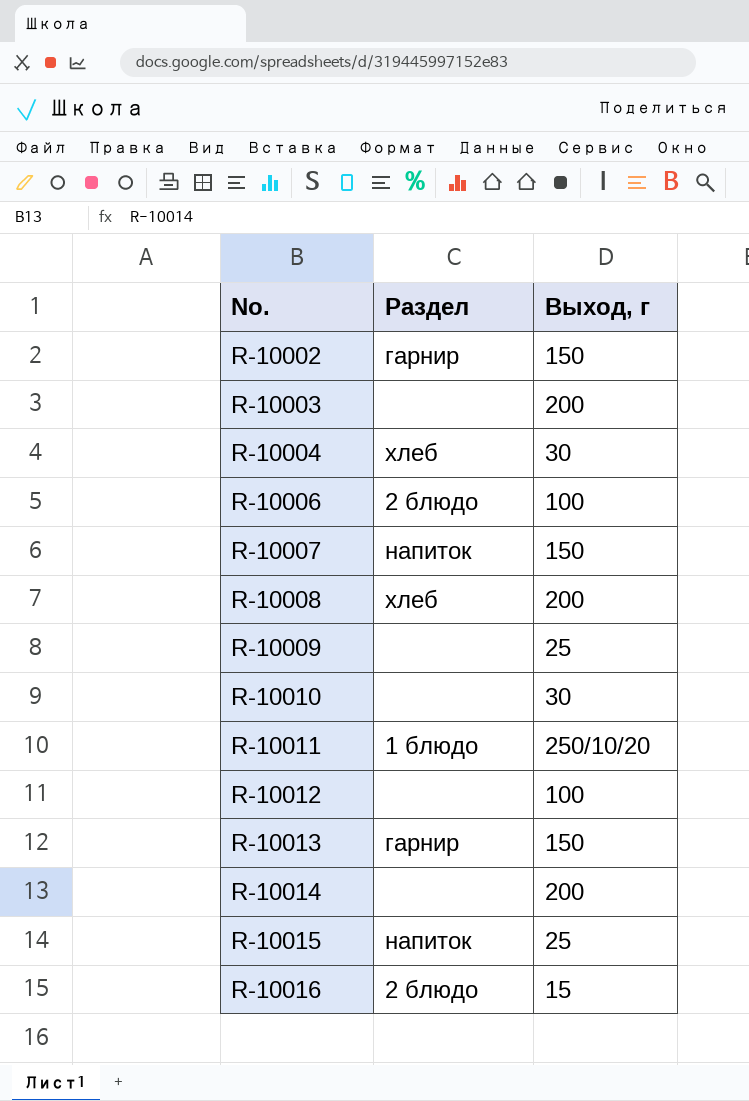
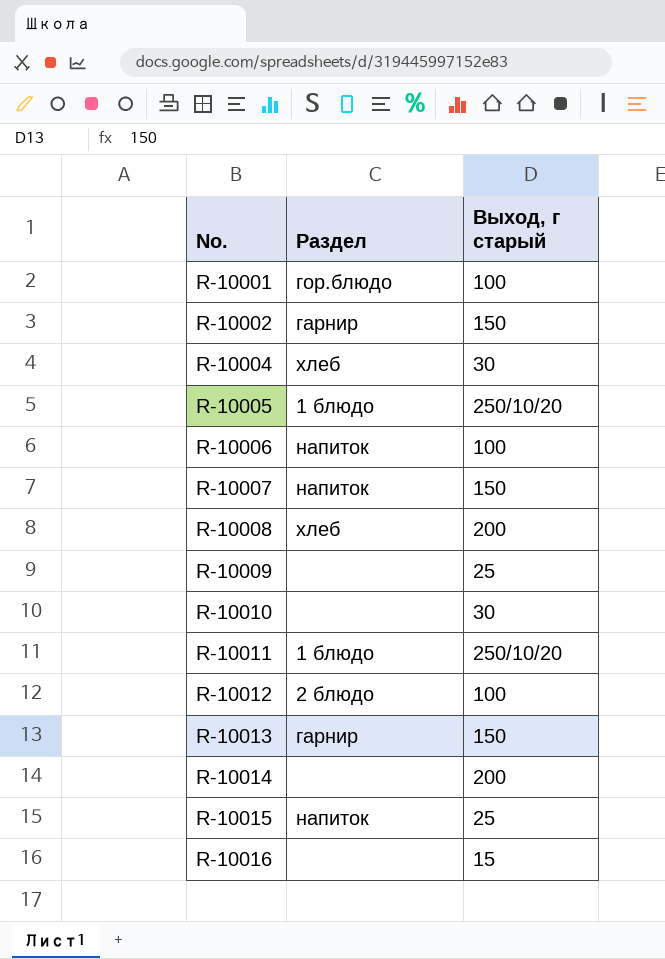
column name: Выход, г -> Выход, г старый
row R-10003: none | 200 -> none
row R-10001: none -> гор.блюдо | 100
row R-10005: none -> 1 блюдо | 250/10/20
R-10006 | Раздел: 2 блюдо -> напиток
R-10012 | Раздел: none -> 2 блюдо
R-10016 | Раздел: 2 блюдо -> none

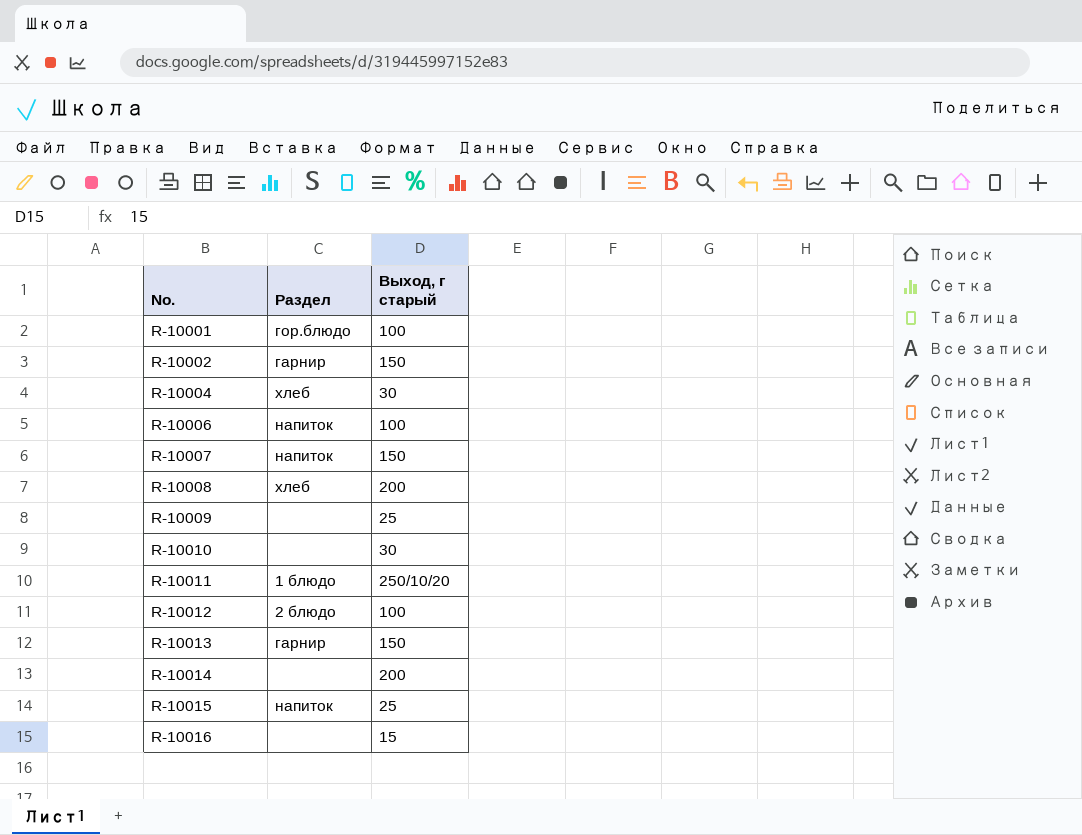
row R-10005: 1 блюдо | 250/10/20 -> none

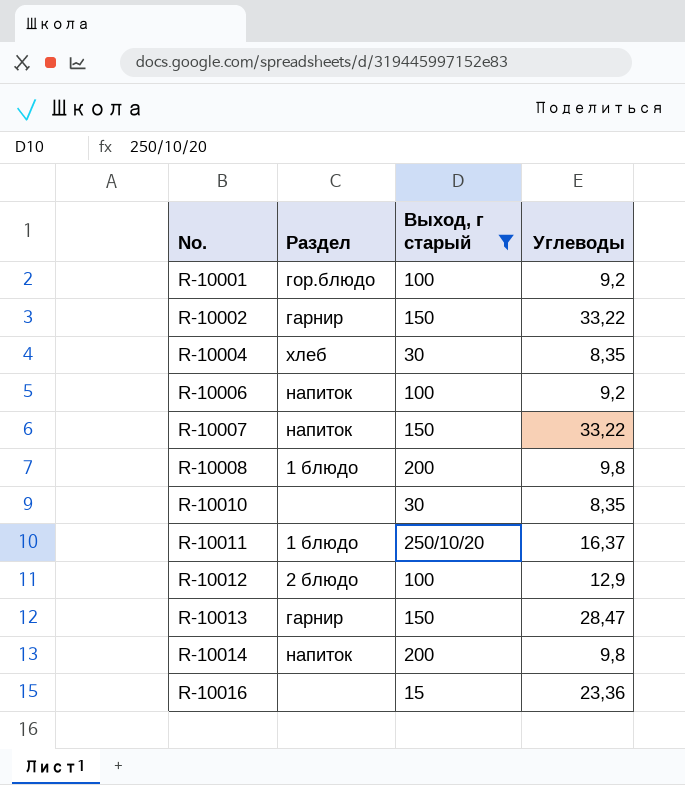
filter: none -> Выход, г старый != 25
column Углеводы | position: none -> 4
R-10008 | Раздел: хлеб -> 1 блюдо
R-10014 | Раздел: none -> напиток

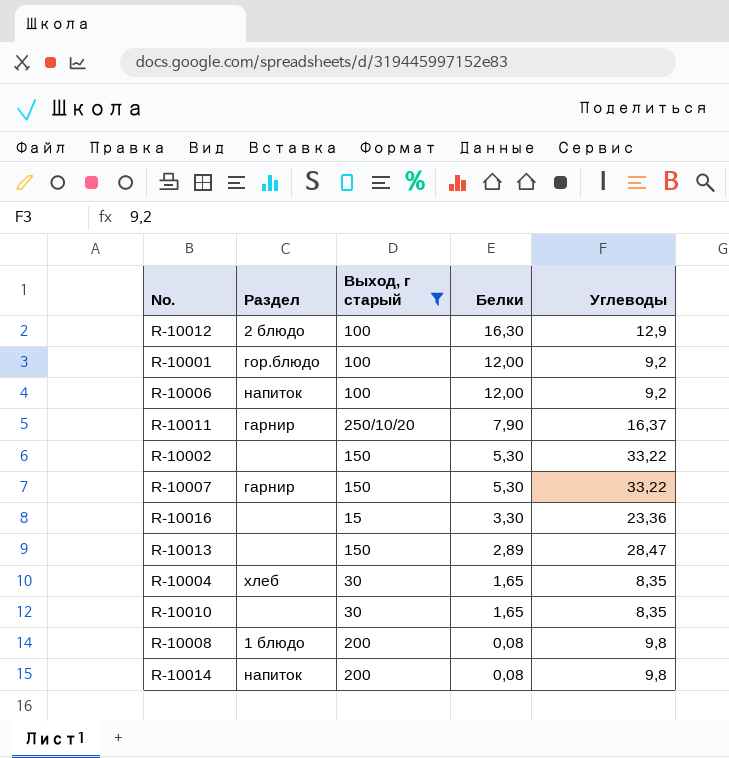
row order: No. ascending -> Белки descending
column Белки | position: none -> 4
R-10011 | Раздел: 1 блюдо -> гарнир
R-10002 | Раздел: гарнир -> none
R-10007 | Раздел: напиток -> гарнир
R-10013 | Раздел: гарнир -> none

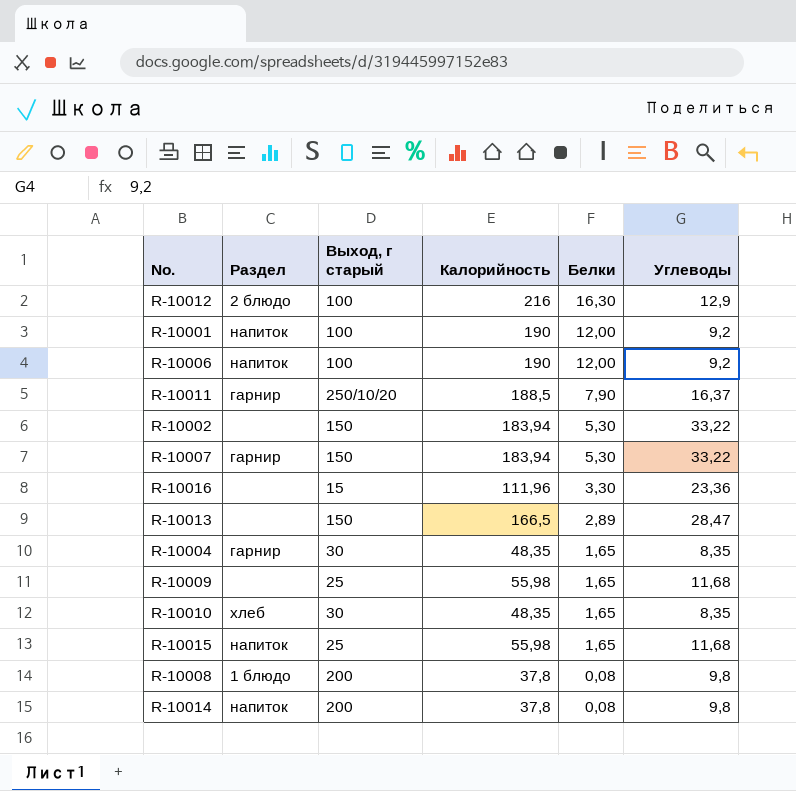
filter: Выход, г старый != 25 -> none
column Калорийность | position: none -> 4
R-10001 | Раздел: гор.блюдо -> напиток
R-10004 | Раздел: хлеб -> гарнир
R-10010 | Раздел: none -> хлеб

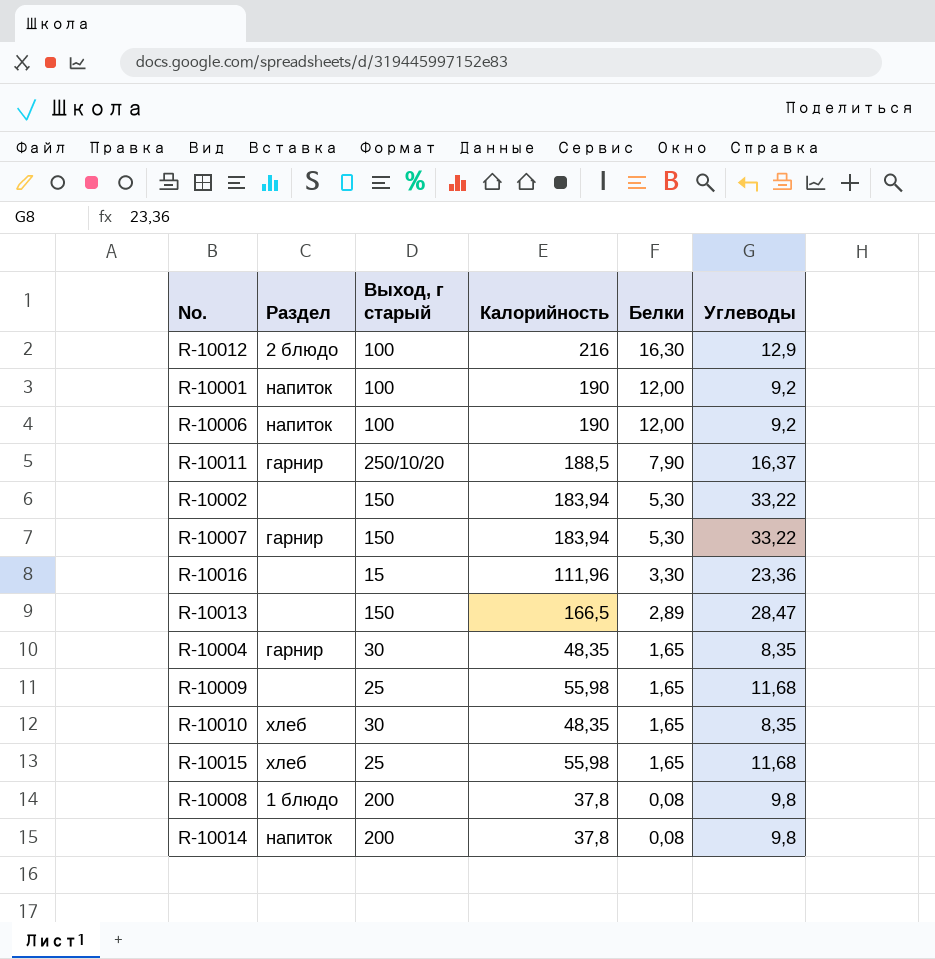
R-10015 | Раздел: напиток -> хлеб

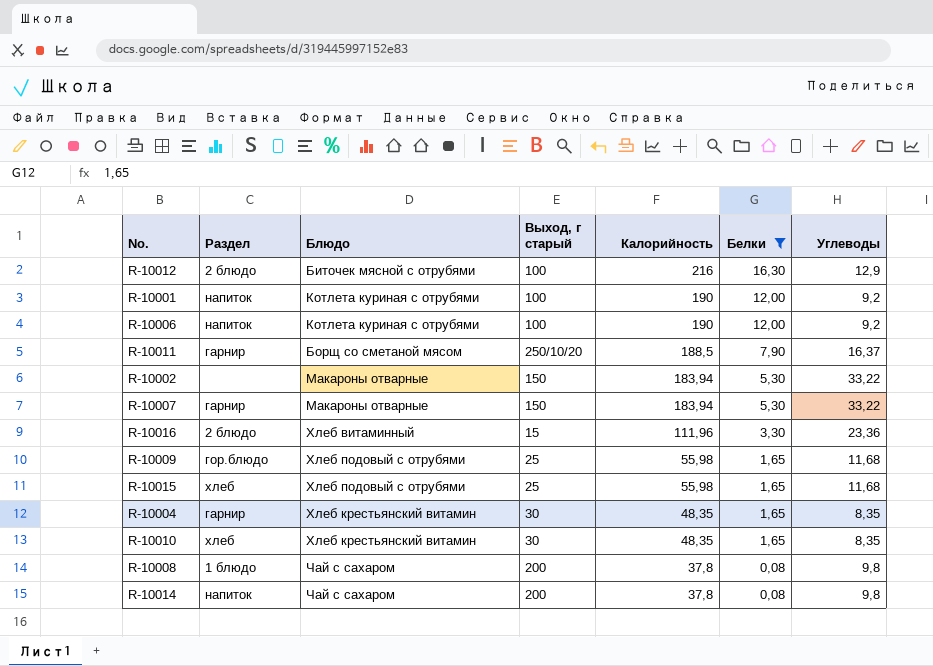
filter: none -> Белки != 2,89
row order: Белки descending -> Калорийность descending
column Блюдо | position: none -> 3
R-10016 | Раздел: none -> 2 блюдо
R-10009 | Раздел: none -> гор.блюдо

